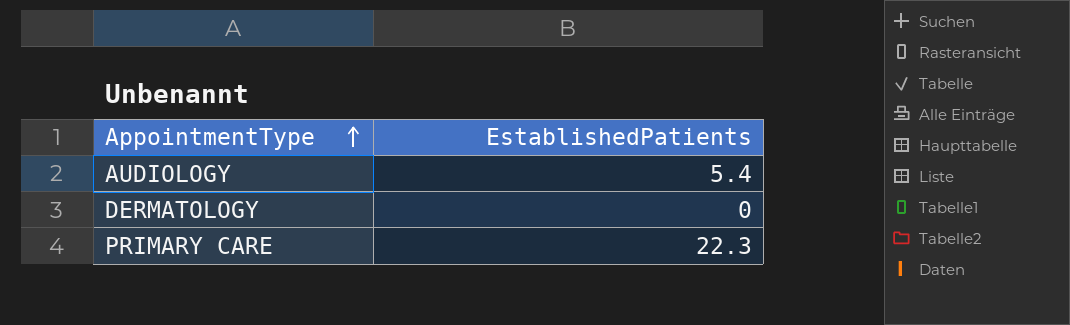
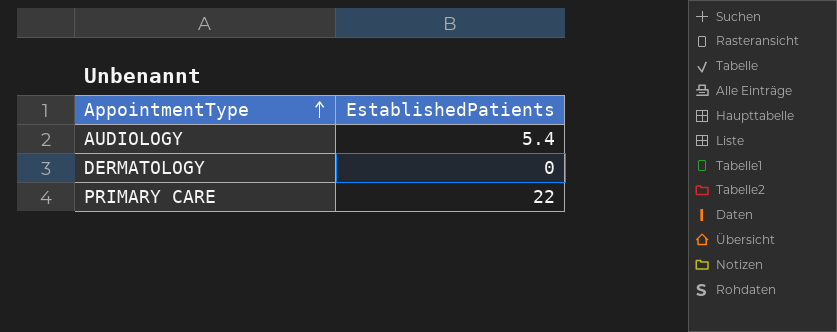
PRIMARY CARE | EstablishedPatients: 22.3 -> 22

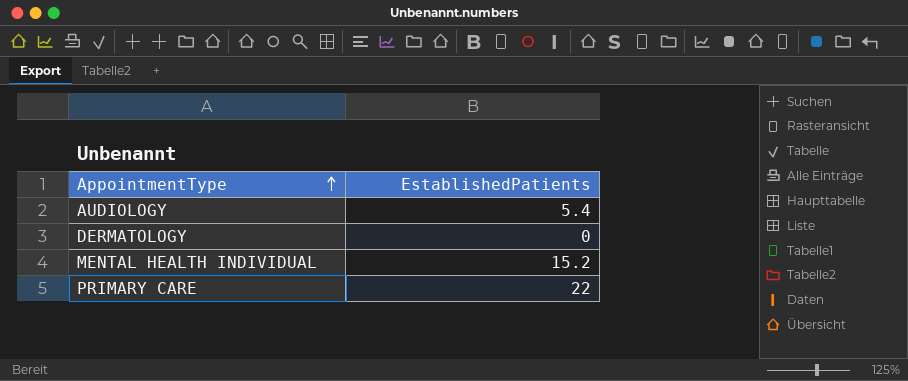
row MENTAL HEALTH INDIVIDUAL: none -> 15.2

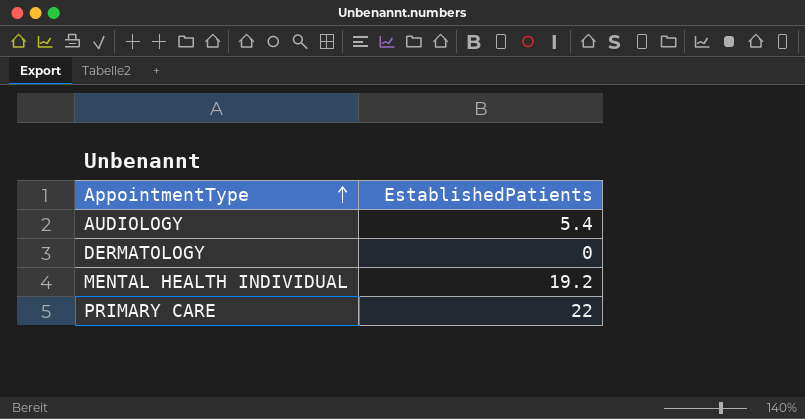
MENTAL HEALTH INDIVIDUAL | EstablishedPatients: 15.2 -> 19.2

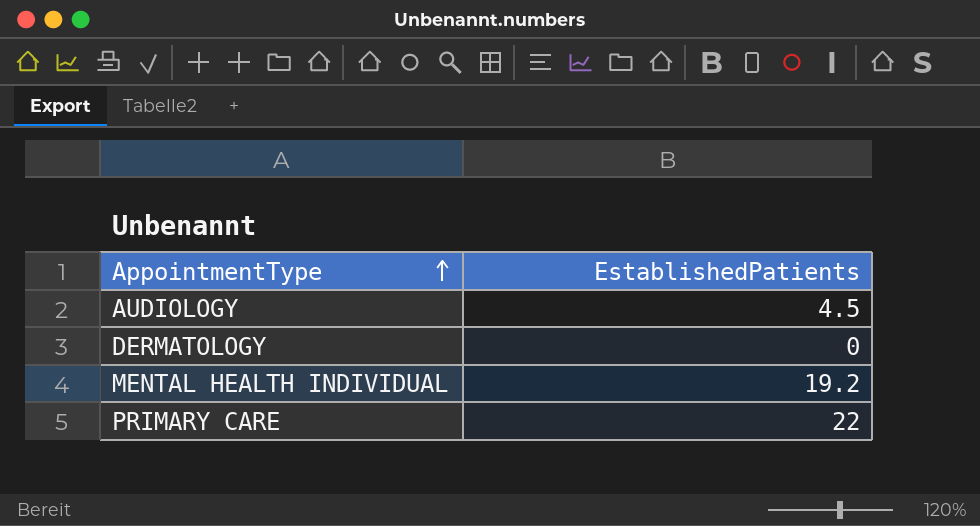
AUDIOLOGY | EstablishedPatients: 5.4 -> 4.5

